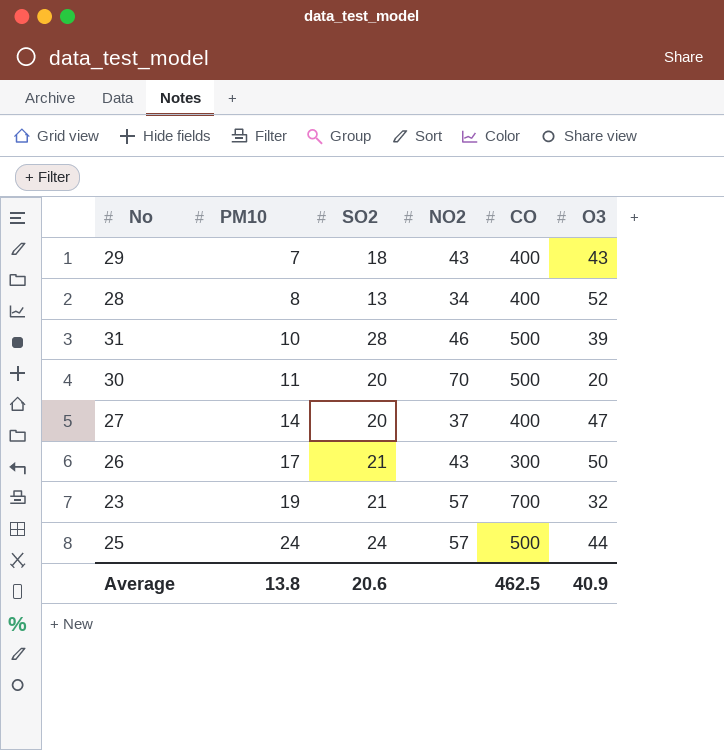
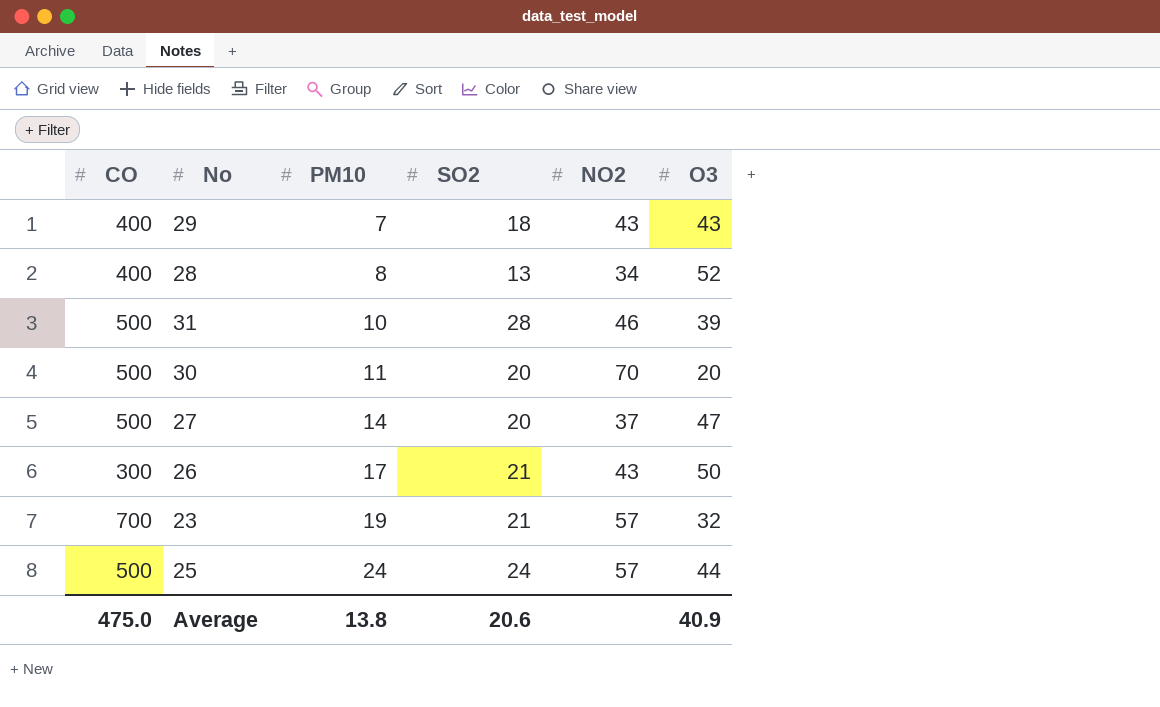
column CO | position: 5 -> 1
27 | CO: 400 -> 500
Average | CO: 462.5 -> 475.0

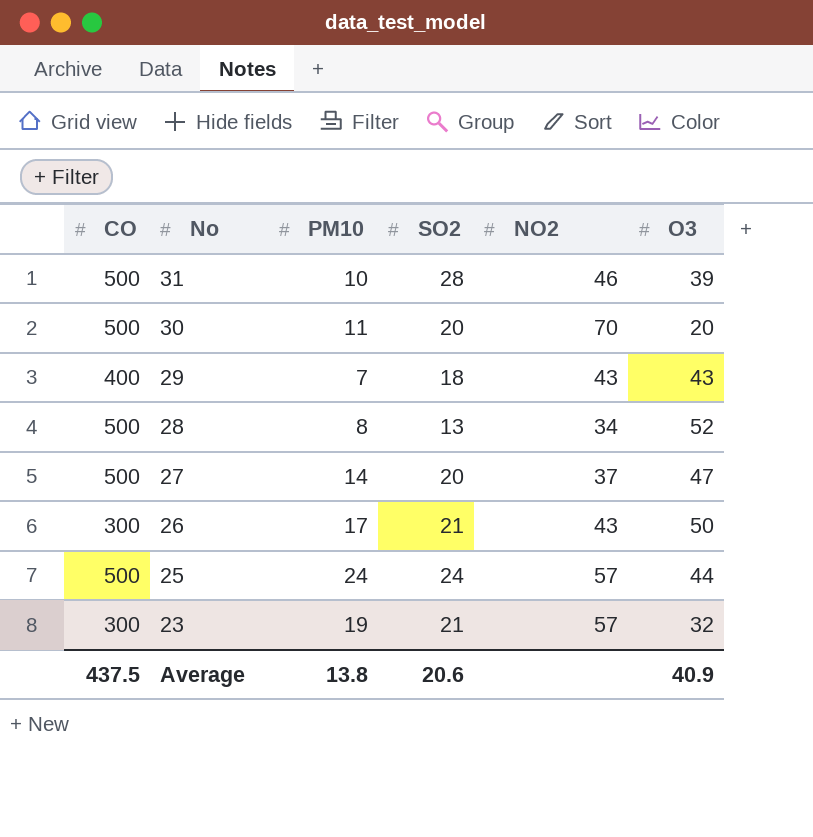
row order: PM10 ascending -> No descending
28 | CO: 400 -> 500
23 | CO: 700 -> 300
Average | CO: 475.0 -> 437.5

